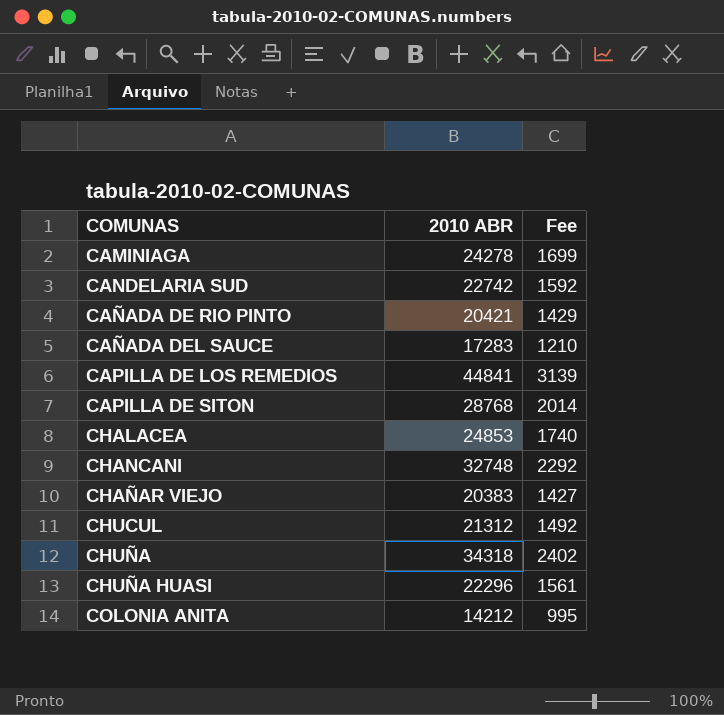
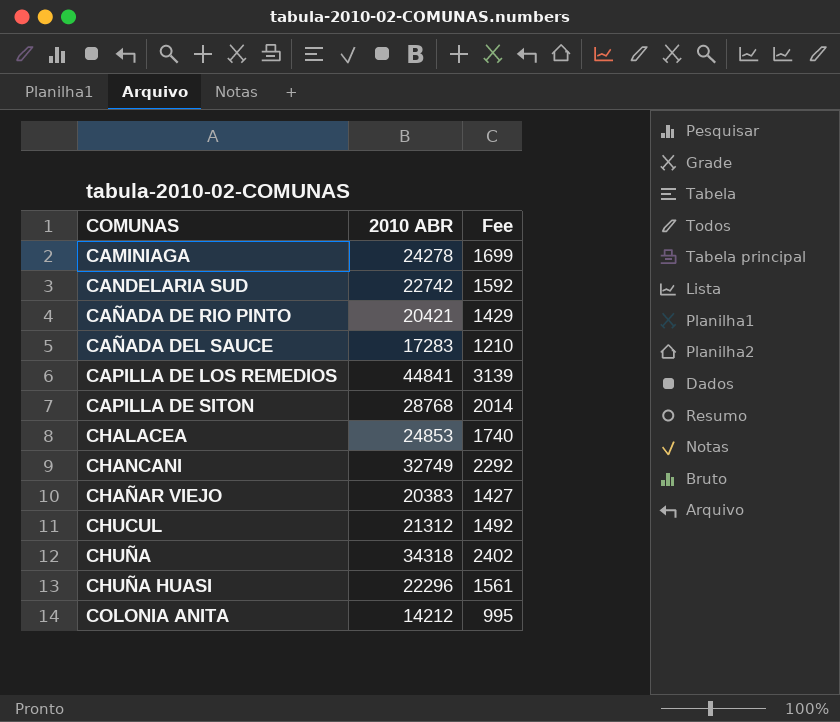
CHANCANI | 2010 ABR: 32748 -> 32749

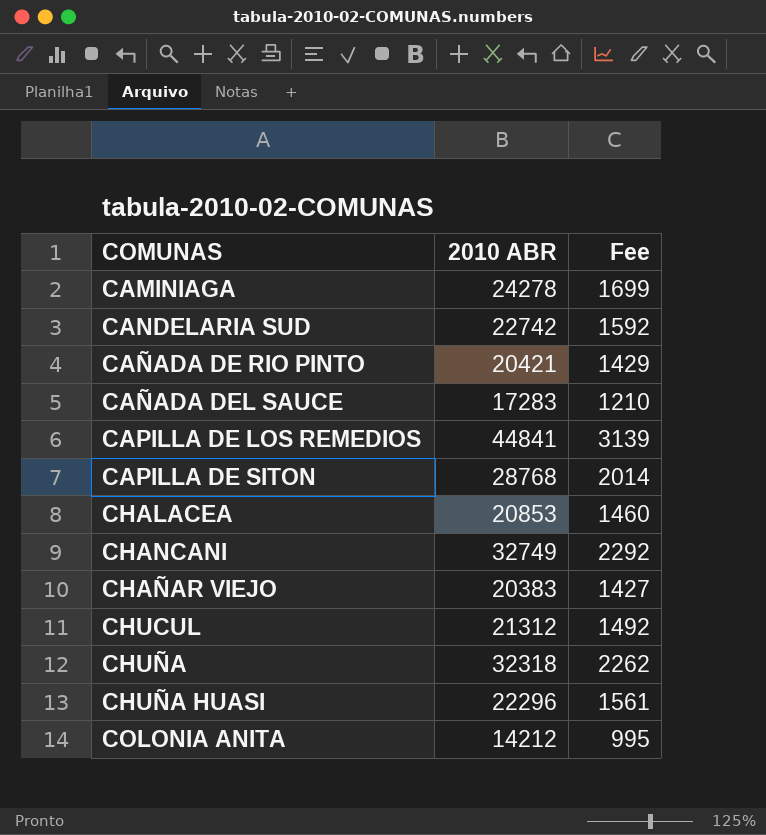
CHALACEA | 2010 ABR: 24853 -> 20853
CHALACEA | Fee: 1740 -> 1460
CHUÑA | 2010 ABR: 34318 -> 32318
CHUÑA | Fee: 2402 -> 2262

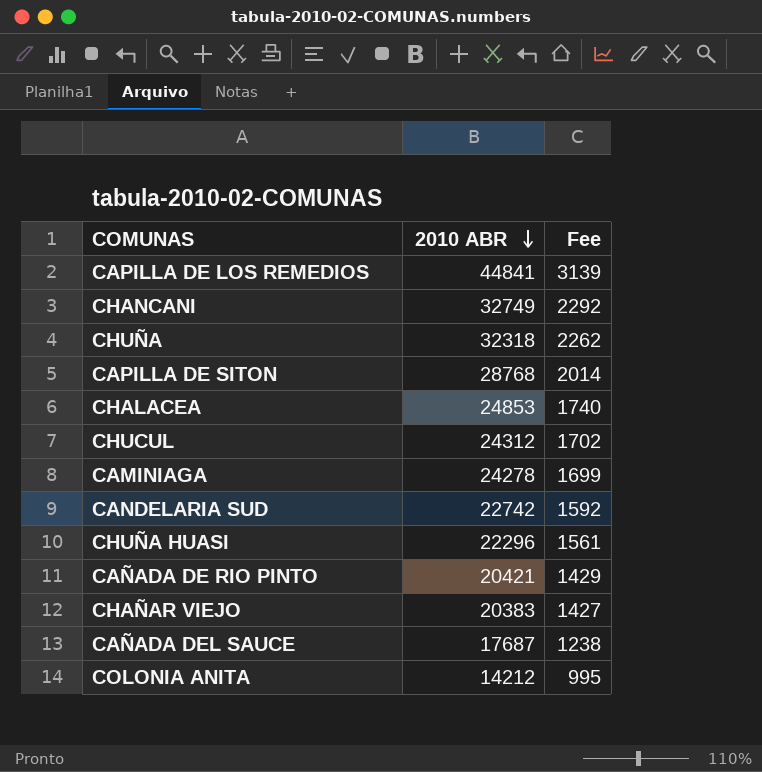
row order: none -> 2010 ABR descending
CHALACEA | 2010 ABR: 20853 -> 24853
CHALACEA | Fee: 1460 -> 1740
CHUCUL | 2010 ABR: 21312 -> 24312
CHUCUL | Fee: 1492 -> 1702
CAÑADA DEL SAUCE | 2010 ABR: 17283 -> 17687
CAÑADA DEL SAUCE | Fee: 1210 -> 1238

